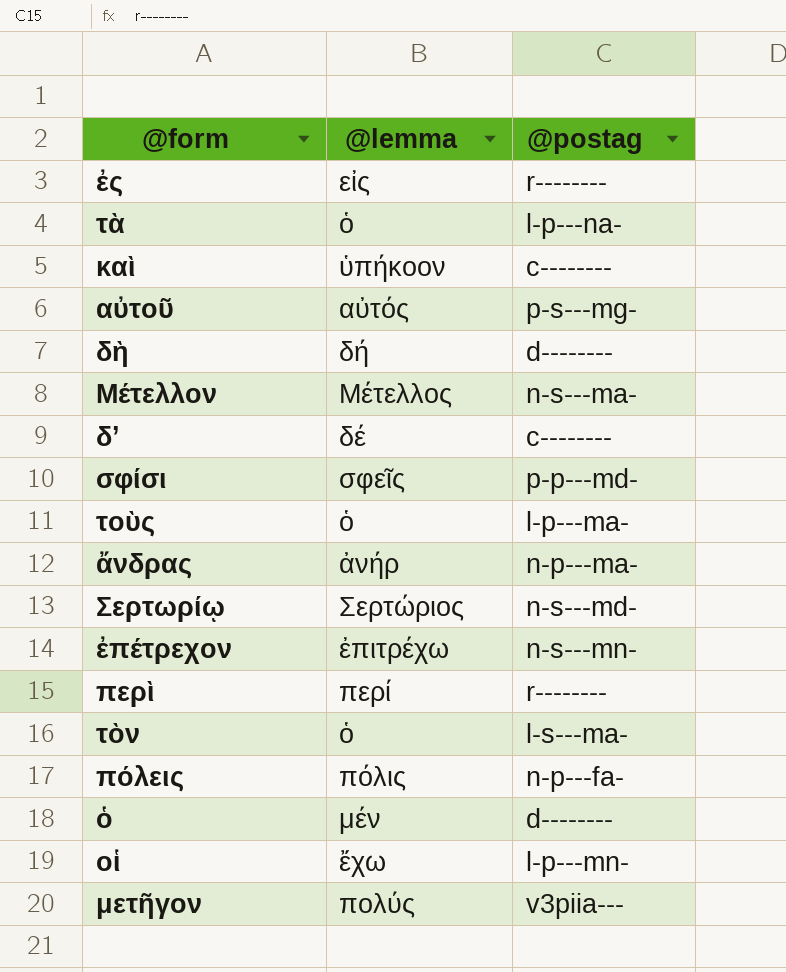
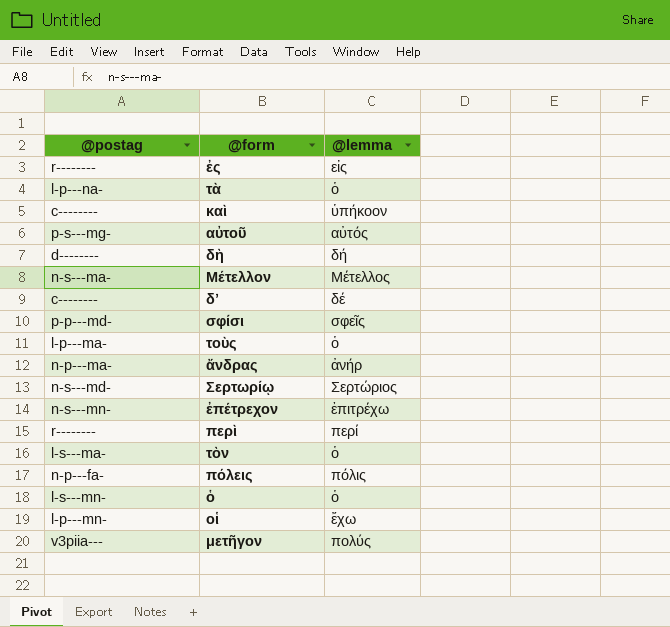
column @postag | position: 3 -> 1
ὁ | @postag: d-------- -> l-s---mn-
ὁ | @lemma: μέν -> ὁ

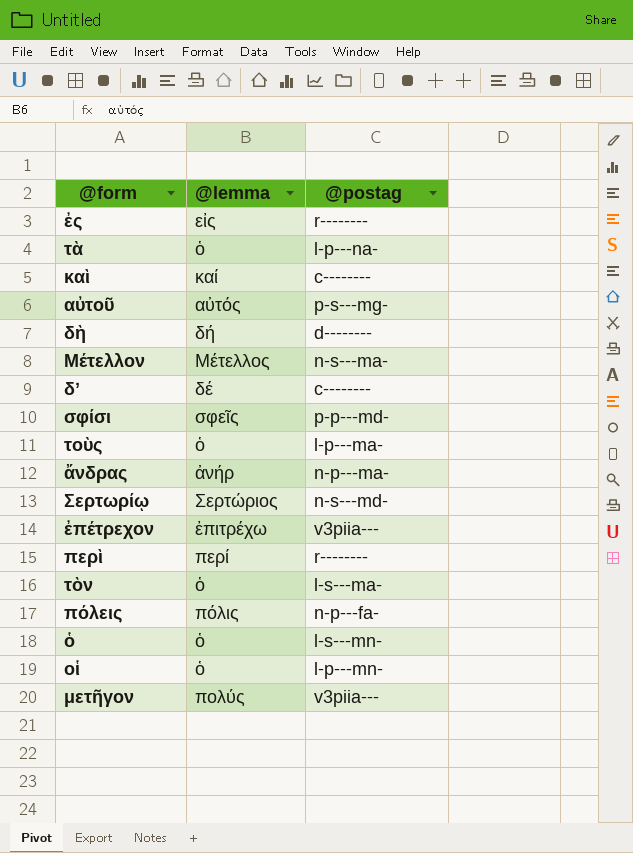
column @postag | position: 1 -> 3
καὶ | @lemma: ὑπήκοον -> καί
ἐπέτρεχον | @postag: n-s---mn- -> v3piia---
οἱ | @lemma: ἔχω -> ὁ

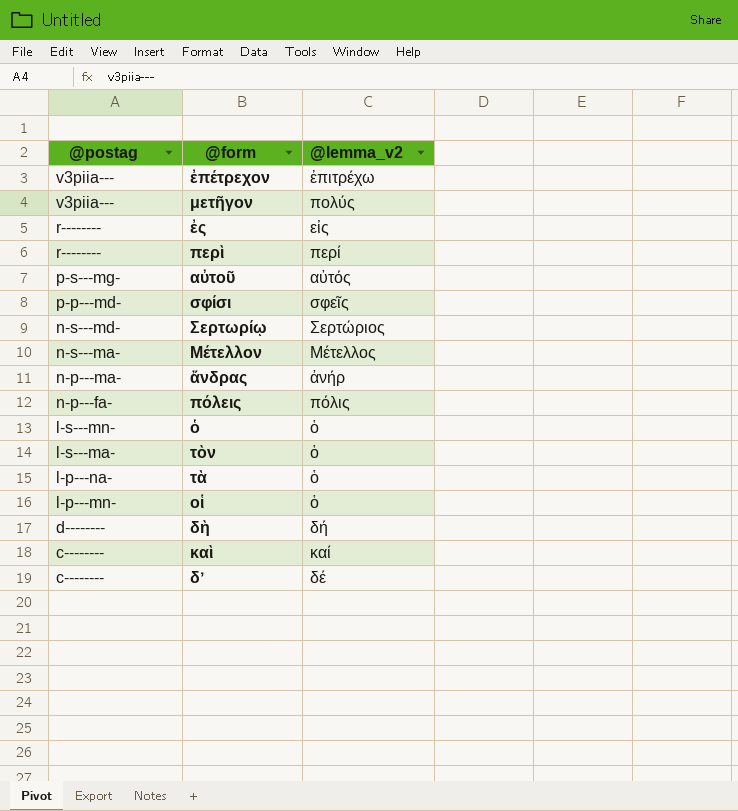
row order: none -> @postag descending
column @postag | position: 3 -> 1
column name: @lemma -> @lemma_v2
row τοὺς: ὁ | l-p---ma- -> none

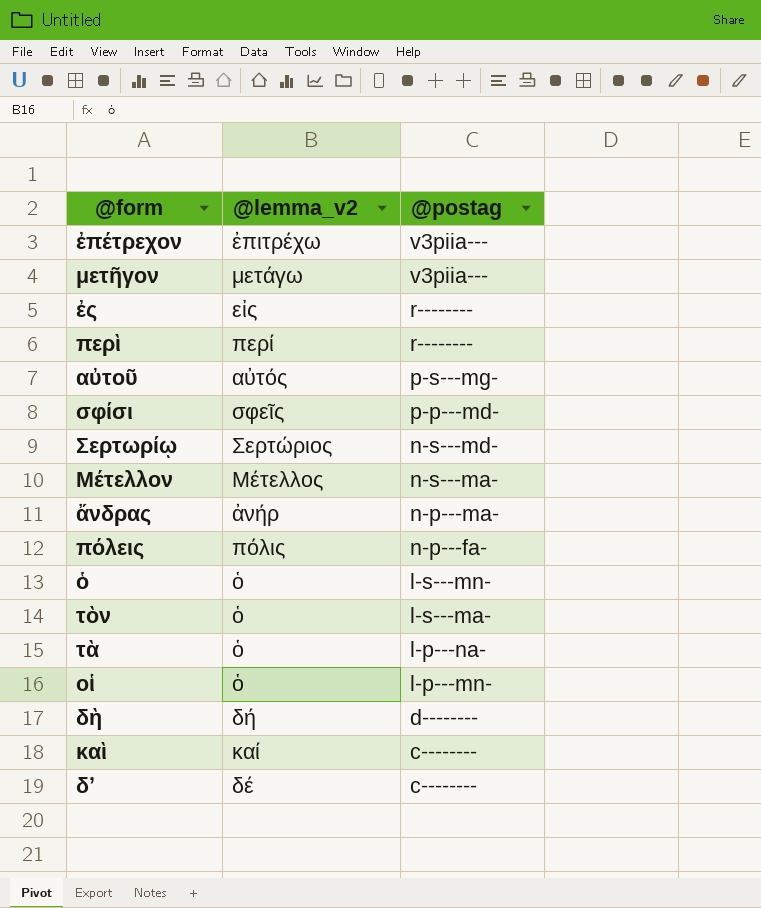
column @postag | position: 1 -> 3
μετῆγον | @lemma_v2: πολύς -> μετάγω

